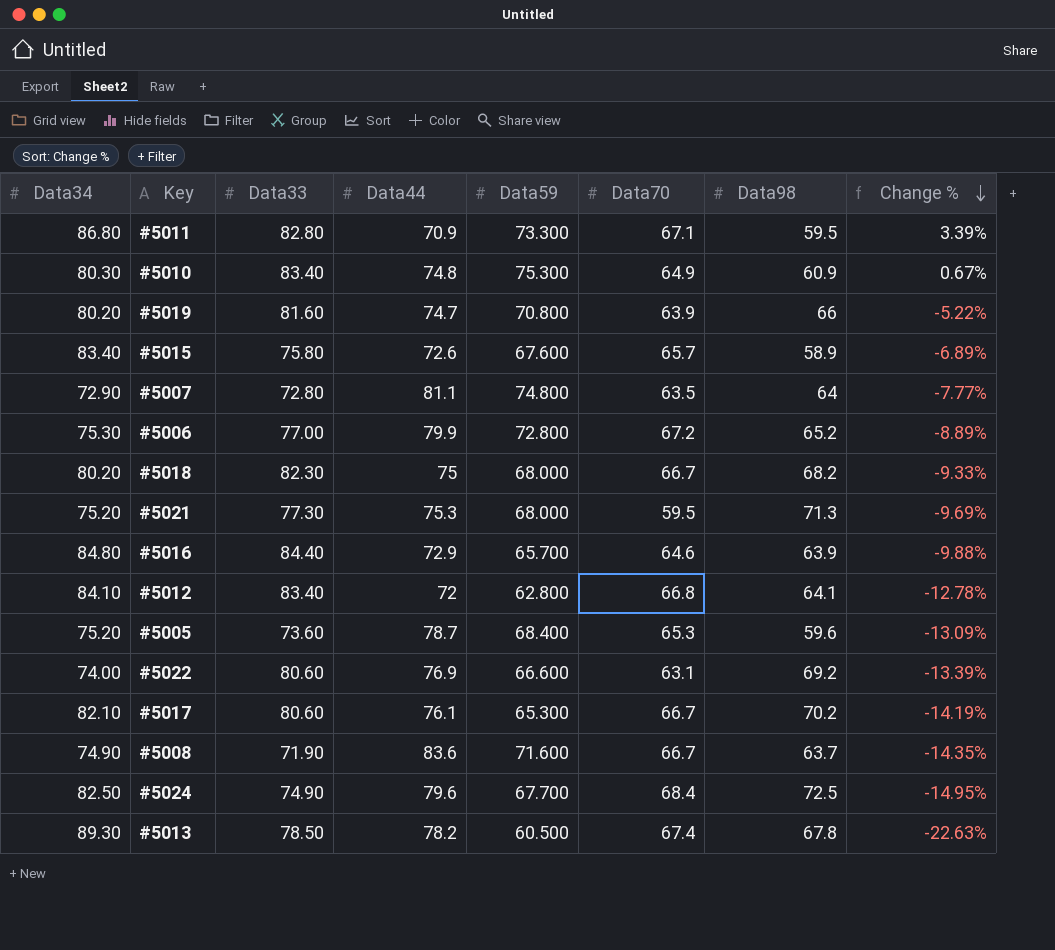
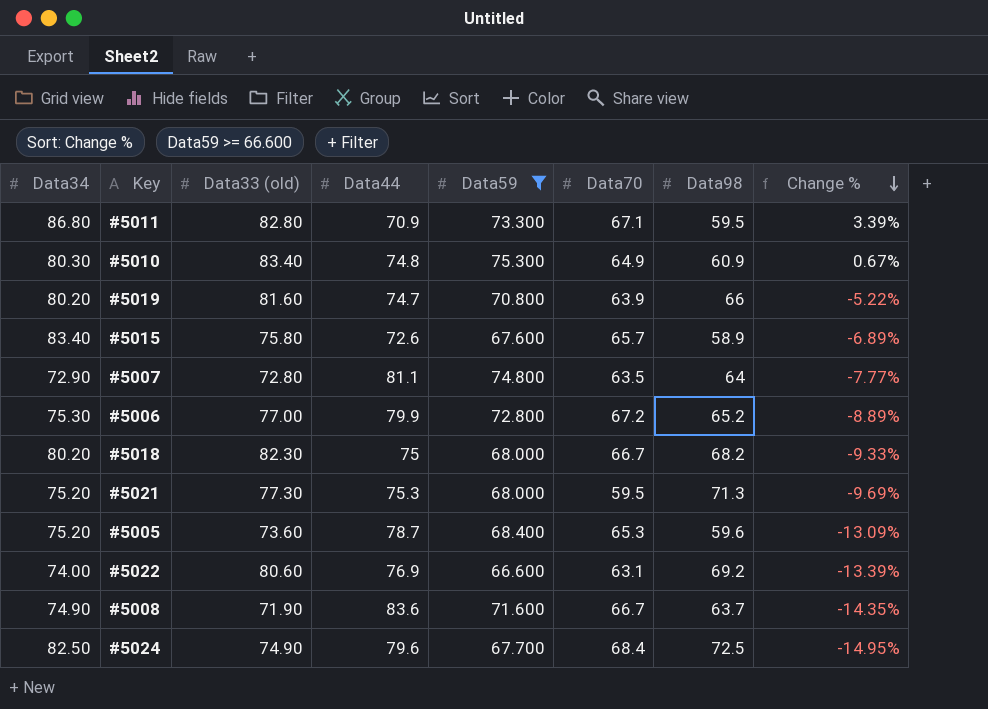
filter: none -> Data59 >= 66.600
column name: Data33 -> Data33 (old)

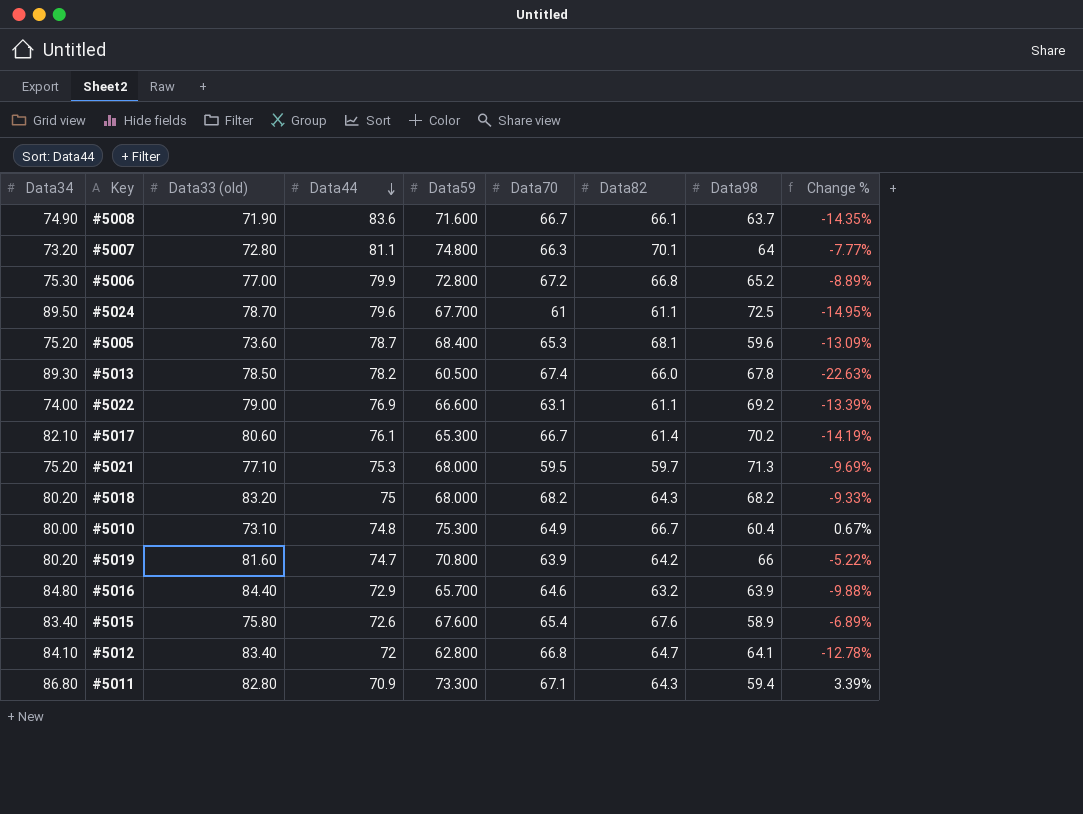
filter: Data59 >= 66.600 -> none
row order: Change % descending -> Data44 descending
column Data82 | position: none -> 7
#5007 | Data34: 72.90 -> 73.20
#5007 | Data70: 63.5 -> 66.3
#5024 | Data34: 82.50 -> 89.50
#5024 | Data33 (old): 74.90 -> 78.70
#5024 | Data70: 68.4 -> 61
#5022 | Data33 (old): 80.60 -> 79.00
#5021 | Data33 (old): 77.30 -> 77.10
#5018 | Data33 (old): 82.30 -> 83.20
#5018 | Data70: 66.7 -> 68.2
#5010 | Data34: 80.30 -> 80.00
#5010 | Data33 (old): 83.40 -> 73.10
#5010 | Data98: 60.9 -> 60.4
#5015 | Data70: 65.7 -> 65.4
#5011 | Data98: 59.5 -> 59.4

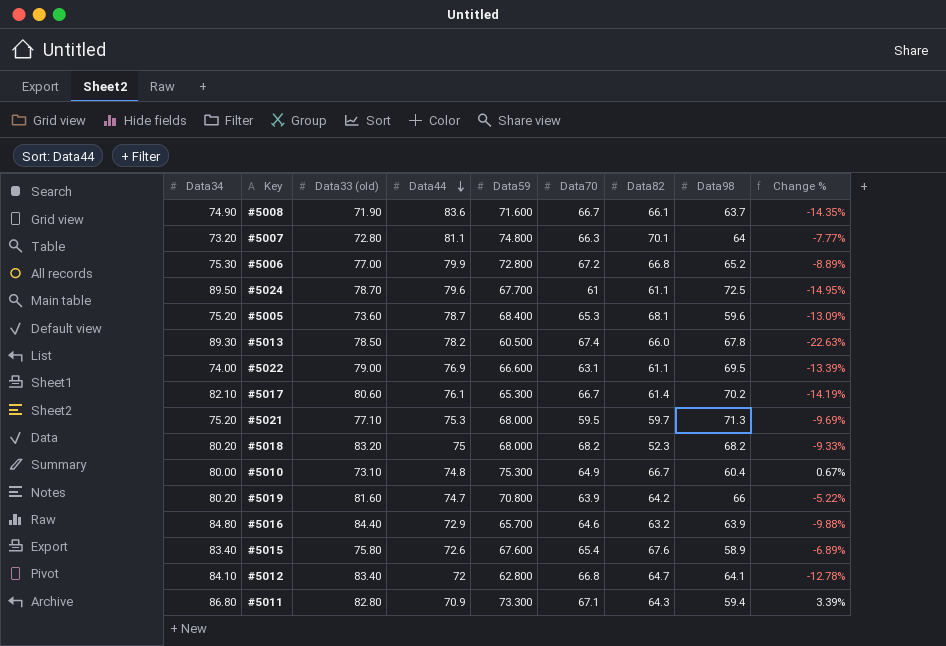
#5022 | Data98: 69.2 -> 69.5
#5018 | Data82: 64.3 -> 52.3

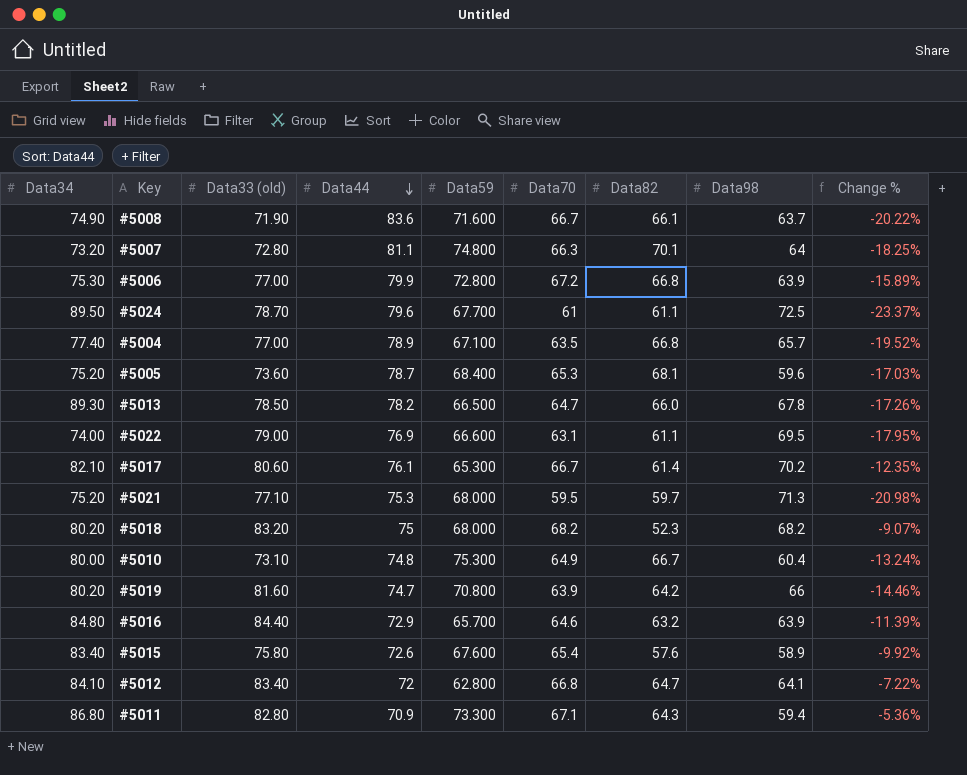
column Change % | formula: ([Data59] - [Data44]) / [Data44] -> ([Data70] - [Data44]) / [Data44]
#5006 | Data98: 65.2 -> 63.9
row #5004: none -> 77.40 | 77.00 | 78.9 | 67.100 | 63.5 | 66.8 | 65.7 | -19.52%
#5013 | Data59: 60.500 -> 66.500
#5013 | Data70: 67.4 -> 64.7
#5015 | Data82: 67.6 -> 57.6

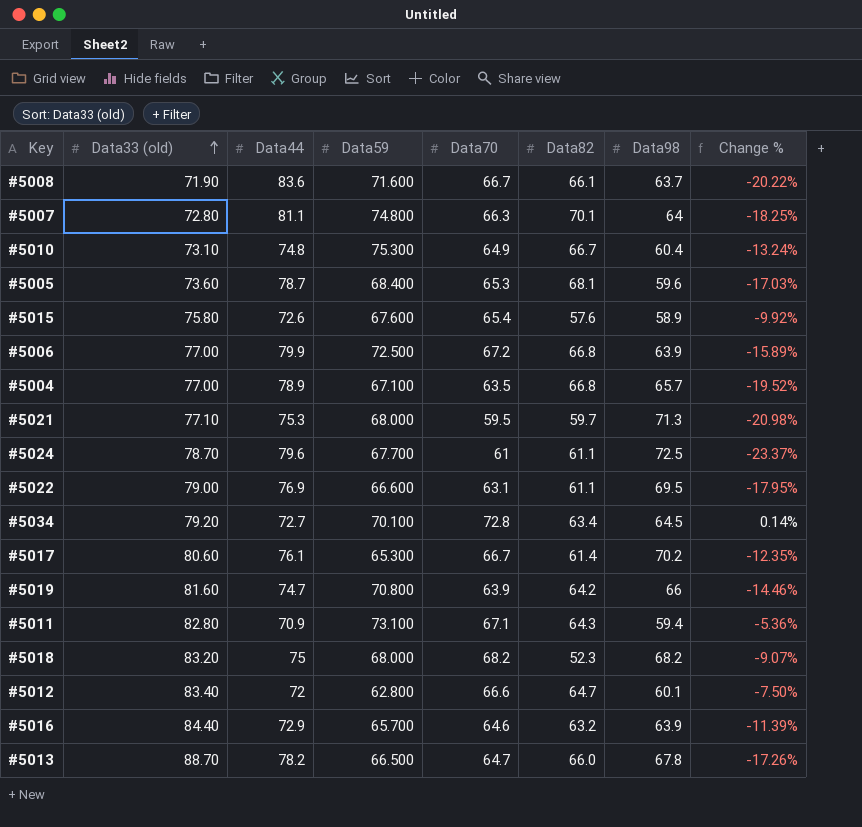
row order: Data44 descending -> Data33 (old) ascending
column Data34 | position: 1 -> none
#5006 | Data59: 72.800 -> 72.500
row #5034: none -> 79.20 | 72.7 | 70.100 | 72.8 | 63.4 | 64.5 | 0.14%
#5011 | Data59: 73.300 -> 73.100
#5012 | Data70: 66.8 -> 66.6
#5012 | Data98: 64.1 -> 60.1
#5012 | Change %: -7.22% -> -7.50%
#5013 | Data33 (old): 78.50 -> 88.70

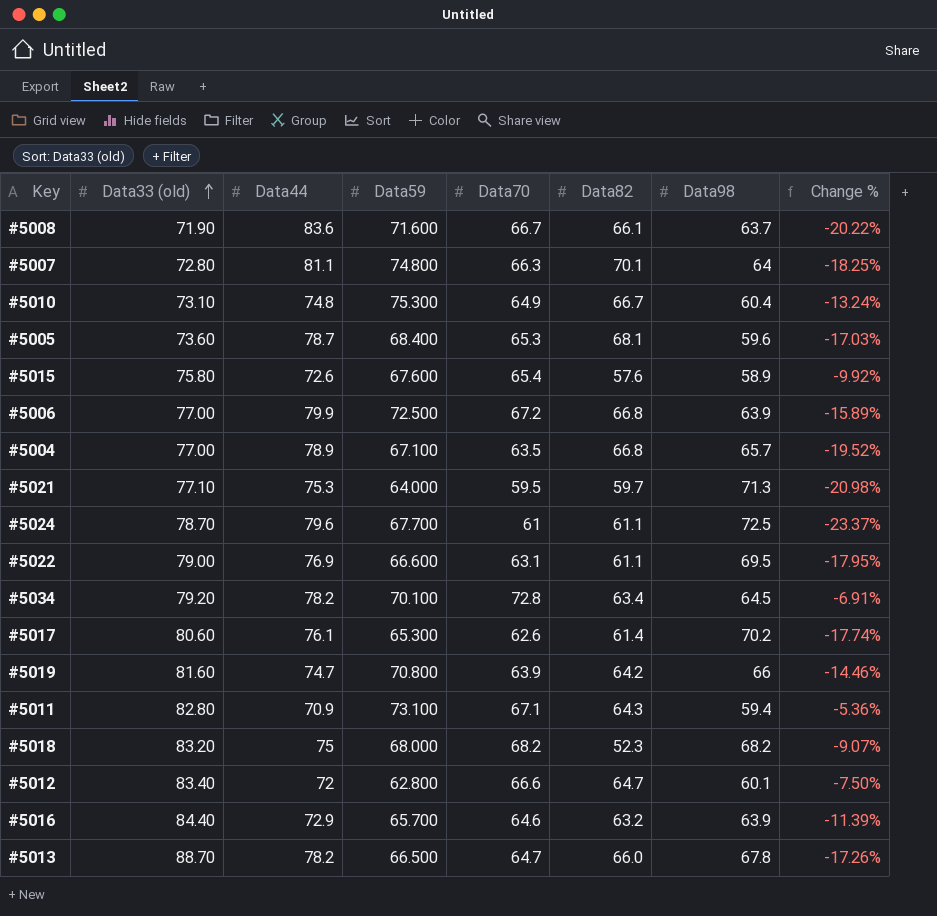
#5021 | Data59: 68.000 -> 64.000
#5034 | Data44: 72.7 -> 78.2
#5034 | Change %: 0.14% -> -6.91%
#5017 | Data70: 66.7 -> 62.6
#5017 | Change %: -12.35% -> -17.74%

